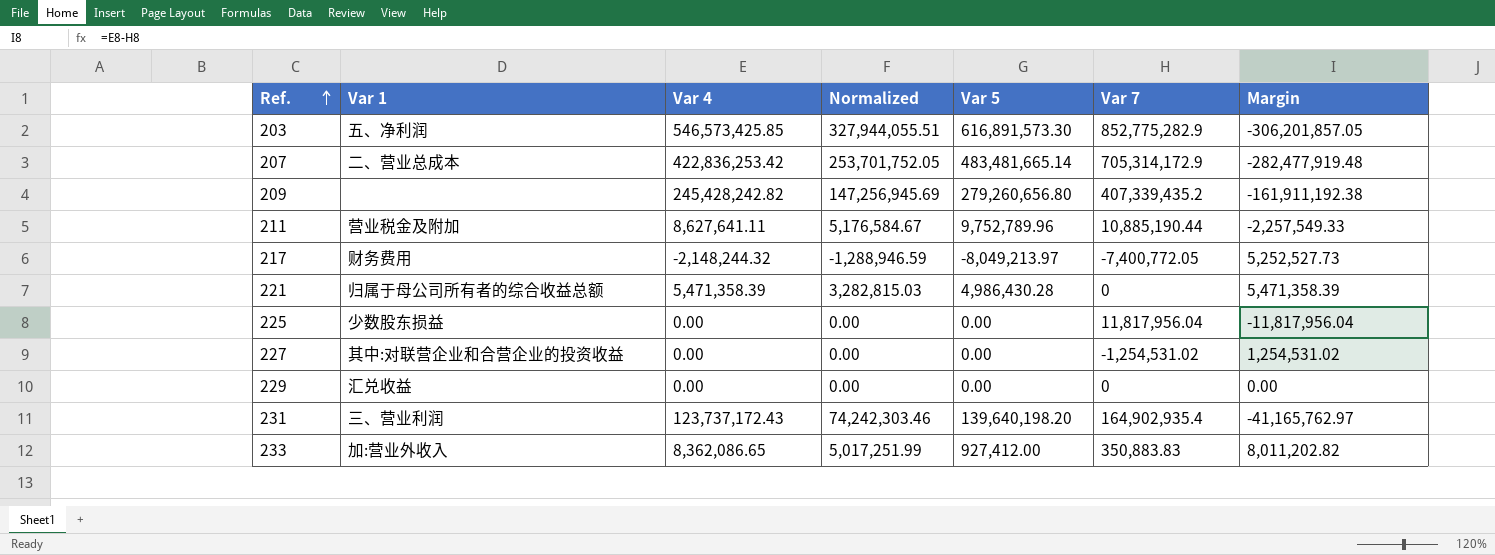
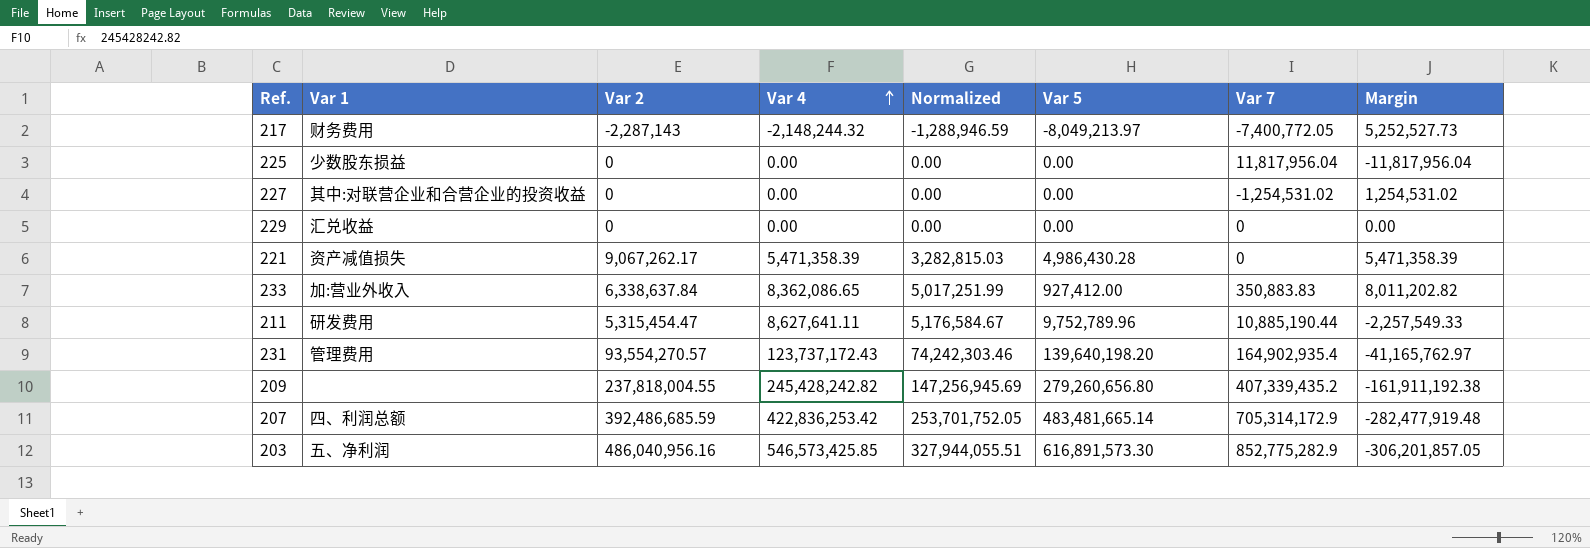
row order: Ref. ascending -> Var 4 ascending
column Var 2 | position: none -> 3
221 | Var 1: 归属于母公司所有者的综合收益总额 -> 资产减值损失
211 | Var 1: 营业税金及附加 -> 研发费用
231 | Var 1: 三、营业利润 -> 管理费用
207 | Var 1: 二、营业总成本 -> 四、利润总额

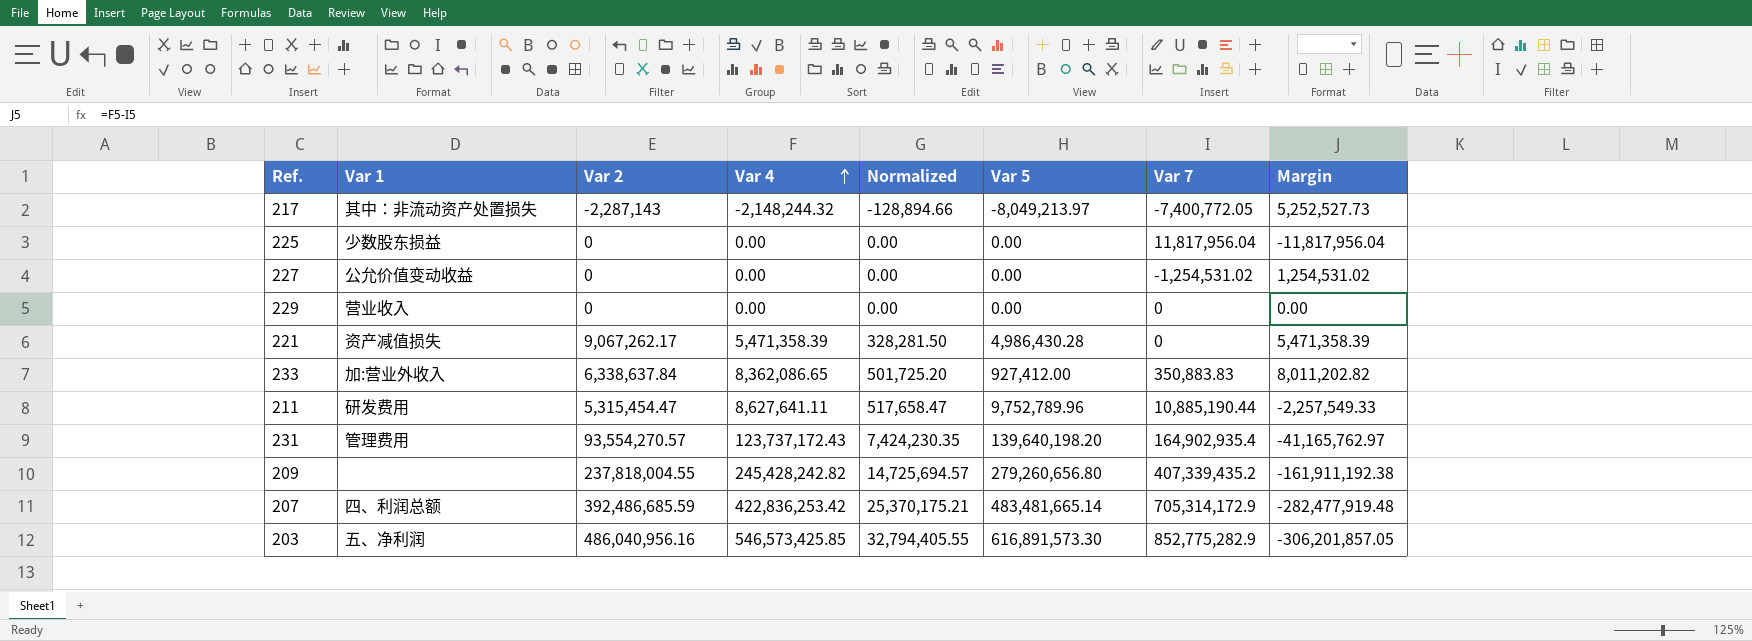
column Normalized | formula: [Var 4] * 0.6 -> [Var 4] * 0.06
217 | Var 1: 财务费用 -> 其中：非流动资产处置损失
227 | Var 1: 其中:对联营企业和合营企业的投资收益 -> 公允价值变动收益
229 | Var 1: 汇兑收益 -> 营业收入

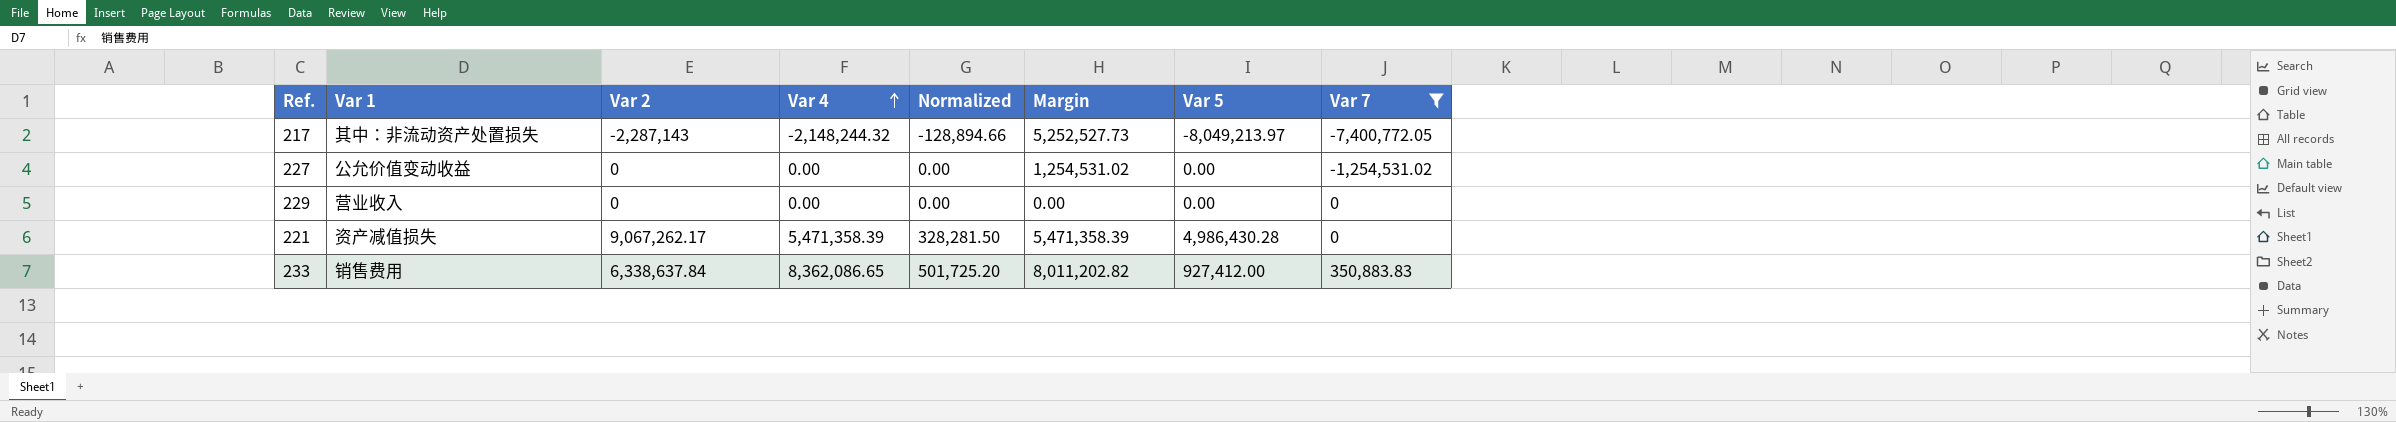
filter: none -> Var 7 <= 350,883.83
column Margin | position: 8 -> 6
233 | Var 1: 加:营业外收入 -> 销售费用

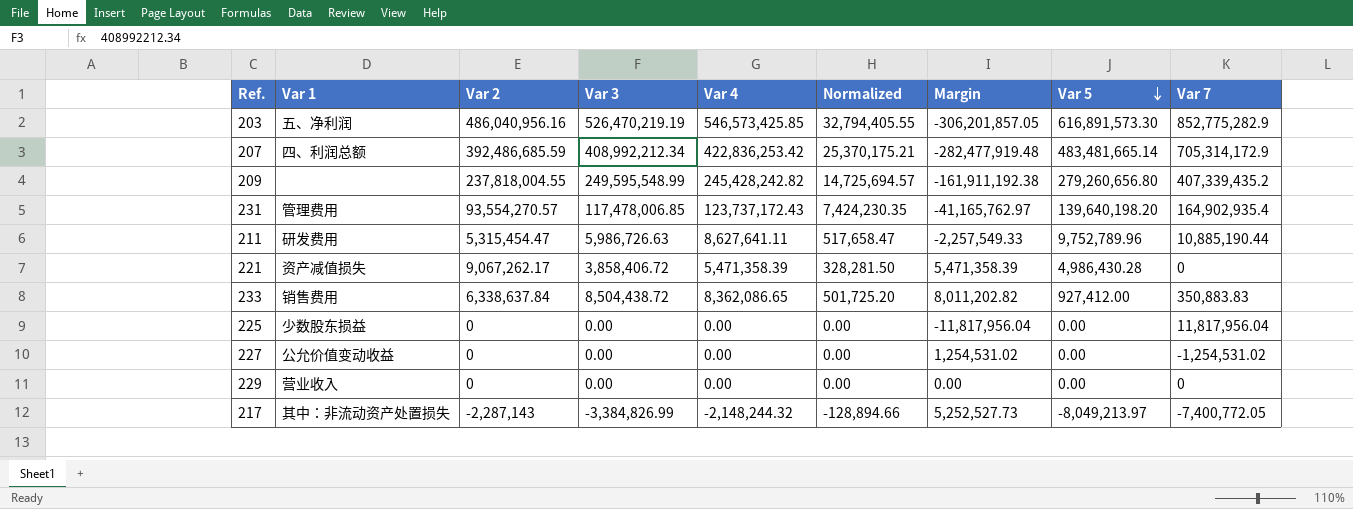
filter: Var 7 <= 350,883.83 -> none
row order: Var 4 ascending -> Var 5 descending
column Var 3 | position: none -> 4

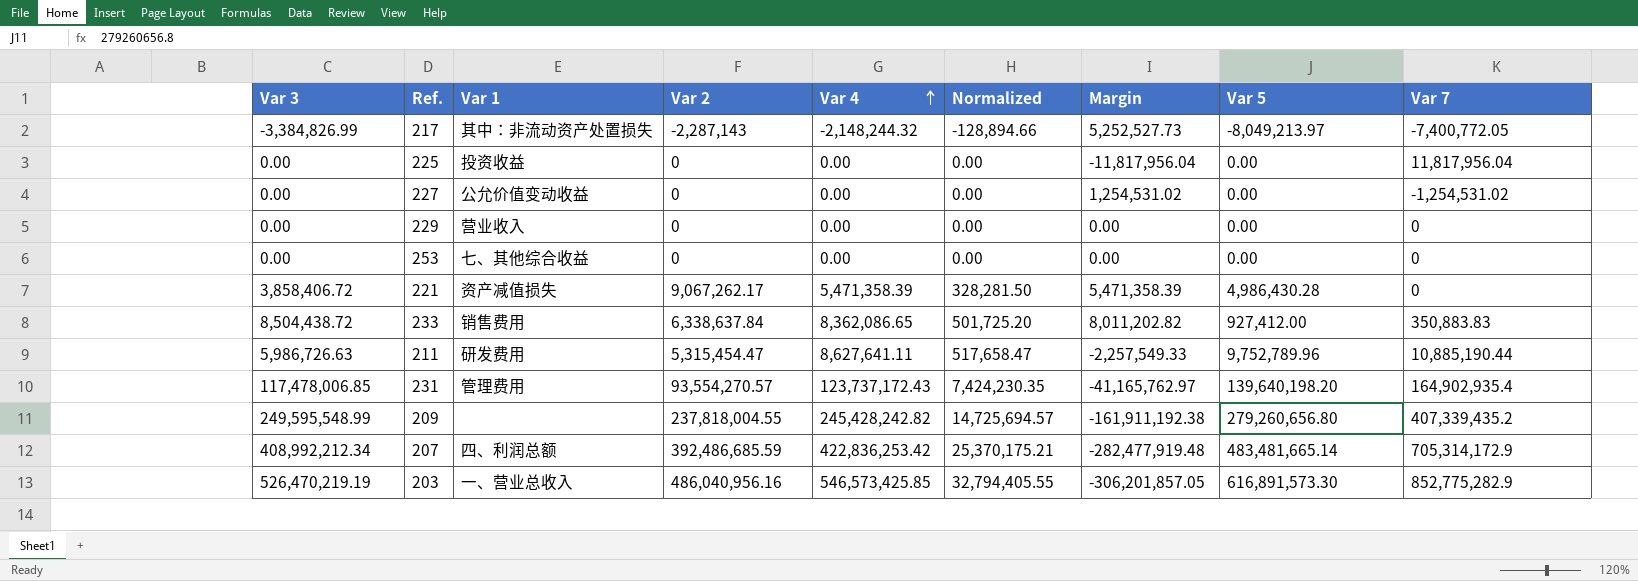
row order: Var 5 descending -> Var 4 ascending
column Var 3 | position: 4 -> 1
225 | Var 1: 少数股东损益 -> 投资收益
row 253: none -> 0.00 | 七、其他综合收益 | 0 | 0.00 | 0.00 | 0.00 | 0.00 | 0
203 | Var 1: 五、净利润 -> 一、营业总收入

